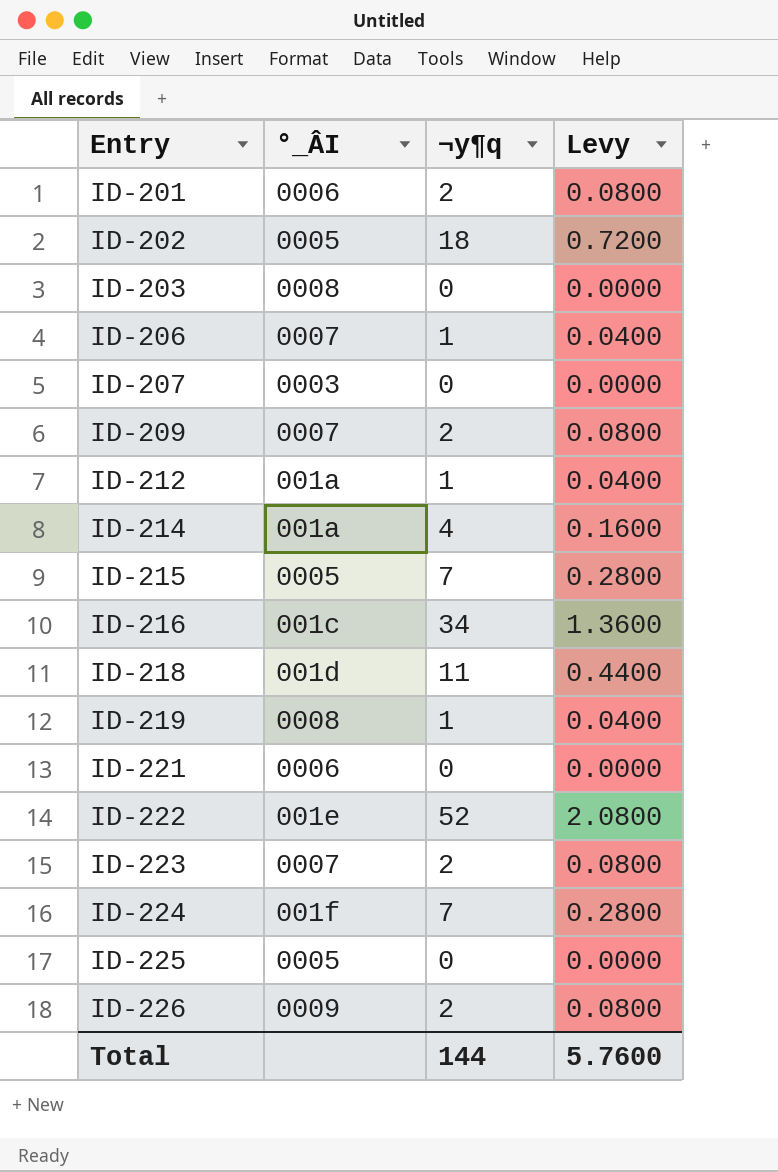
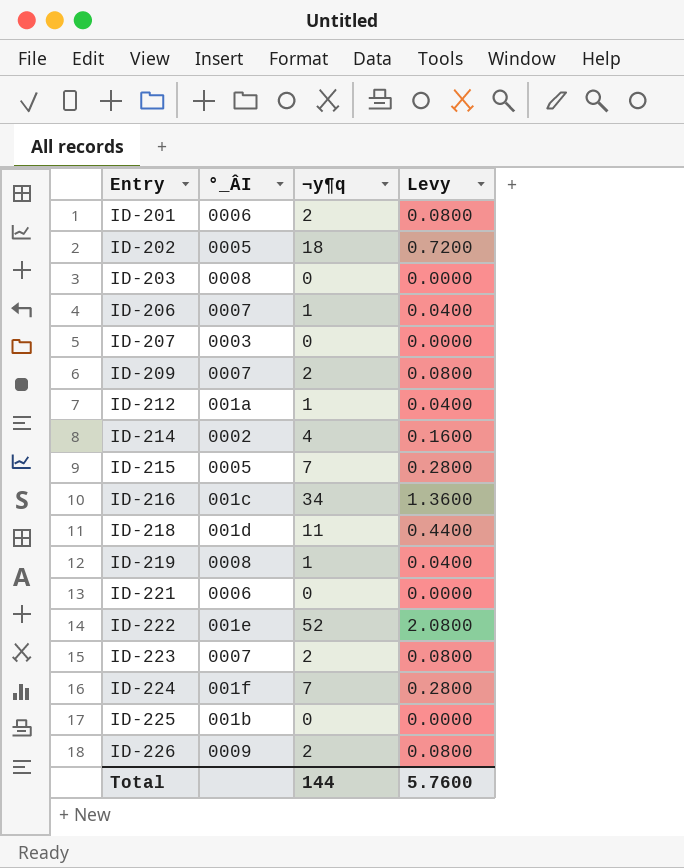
ID-214 | °_ÂI: 001a -> 0002
ID-225 | °_ÂI: 0005 -> 001b

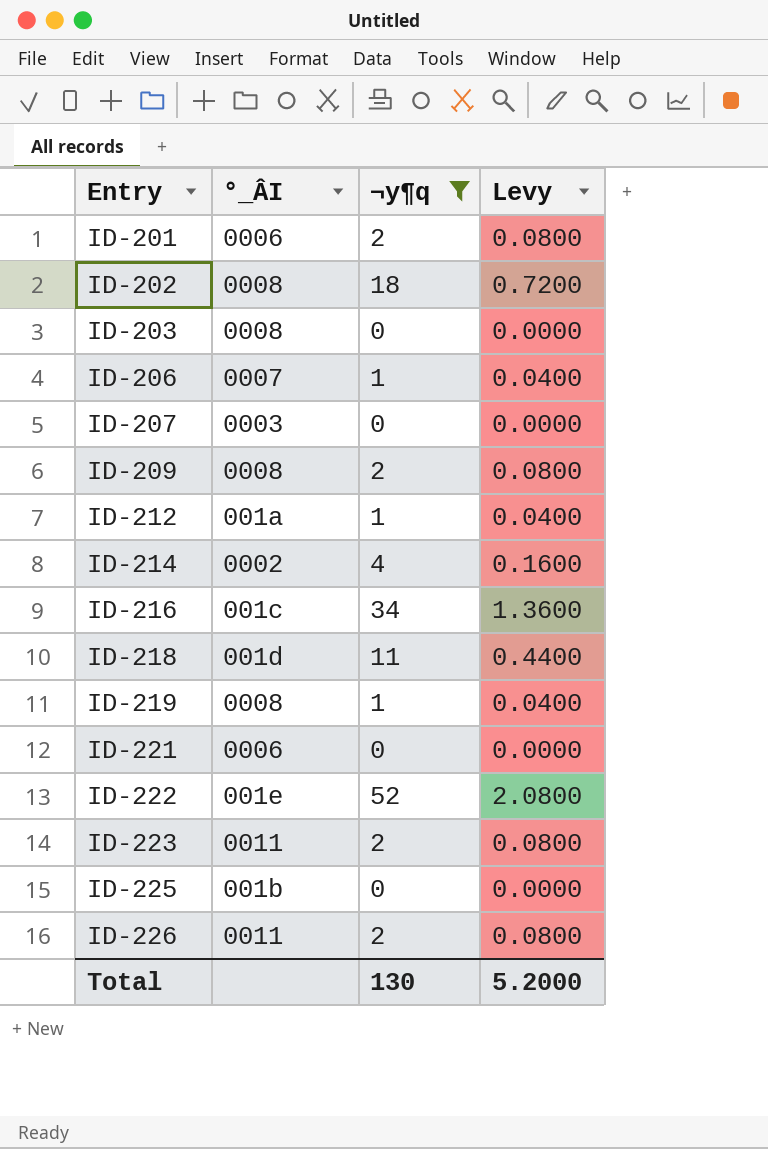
filter: none -> ¬y¶q != 7
ID-202 | °_ÂI: 0005 -> 0008
ID-209 | °_ÂI: 0007 -> 0008
ID-223 | °_ÂI: 0007 -> 0011
ID-226 | °_ÂI: 0009 -> 0011
Total | ¬y¶q: 144 -> 130
Total | Levy: 5.7600 -> 5.2000

